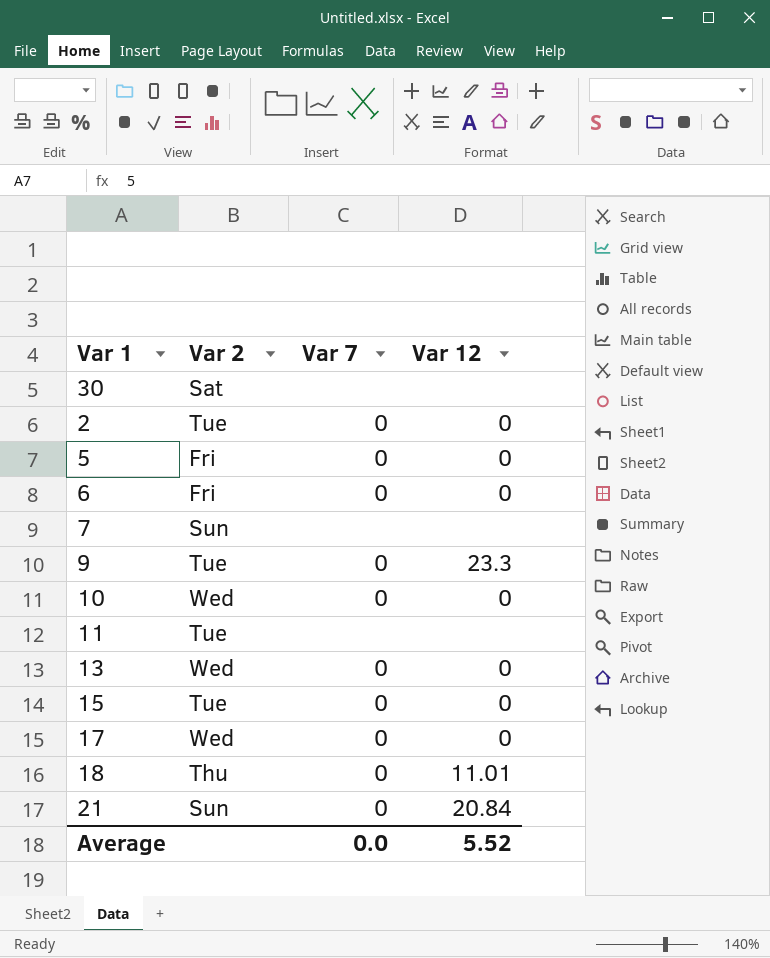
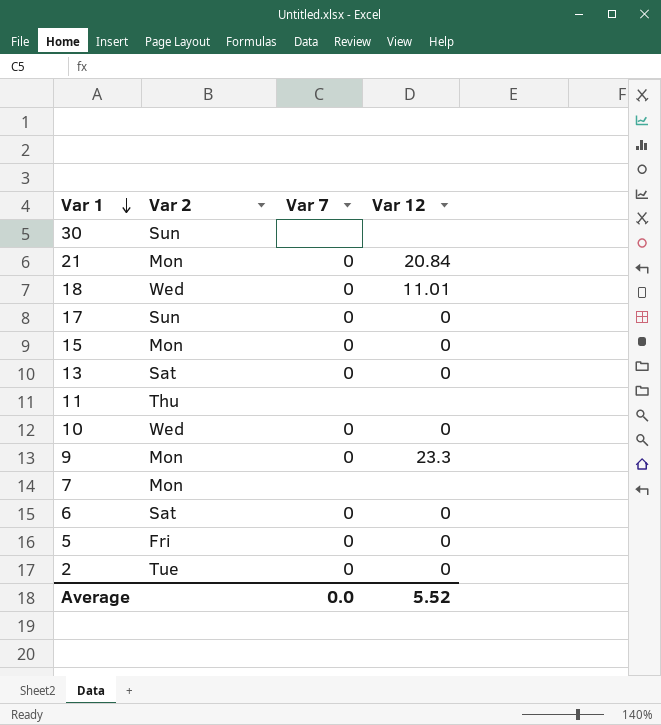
row order: none -> Var 1 descending
30 | Var 2: Sat -> Sun
21 | Var 2: Sun -> Mon
18 | Var 2: Thu -> Wed
17 | Var 2: Wed -> Sun
15 | Var 2: Tue -> Mon
13 | Var 2: Wed -> Sat
11 | Var 2: Tue -> Thu
9 | Var 2: Tue -> Mon
7 | Var 2: Sun -> Mon
6 | Var 2: Fri -> Sat

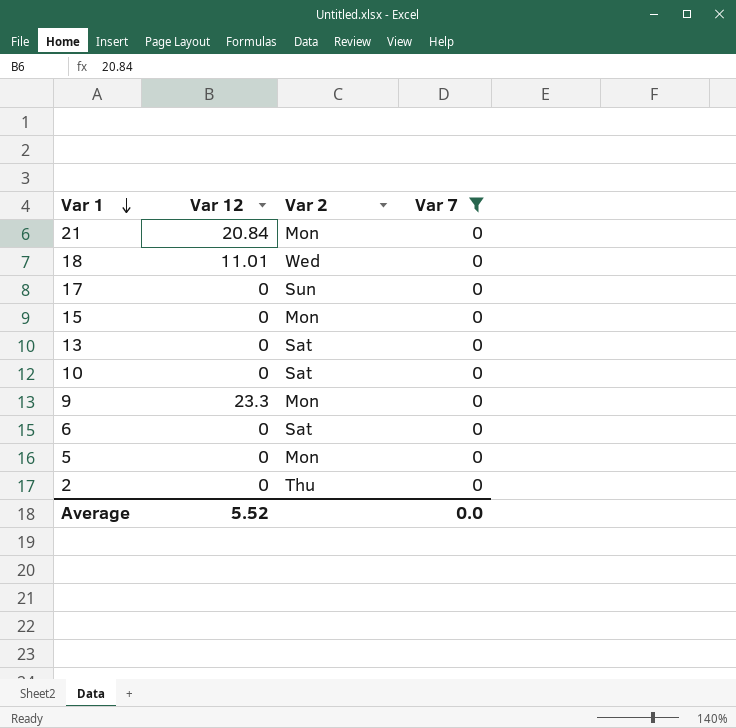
filter: none -> Var 7 = 0
column Var 12 | position: 4 -> 2
10 | Var 2: Wed -> Sat
5 | Var 2: Fri -> Mon
2 | Var 2: Tue -> Thu

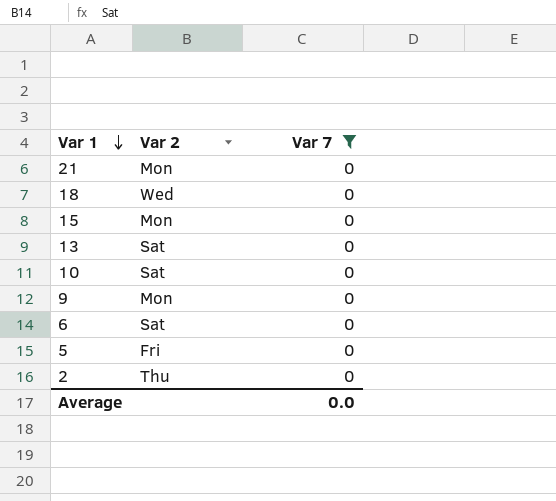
column Var 12 | position: 2 -> none
row 17: 0 | Sun | 0 -> none
5 | Var 2: Mon -> Fri

